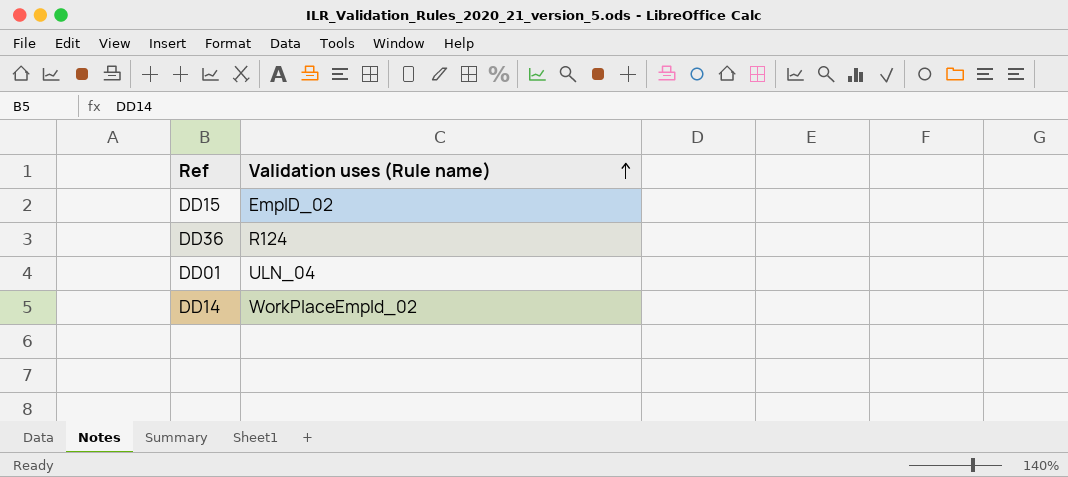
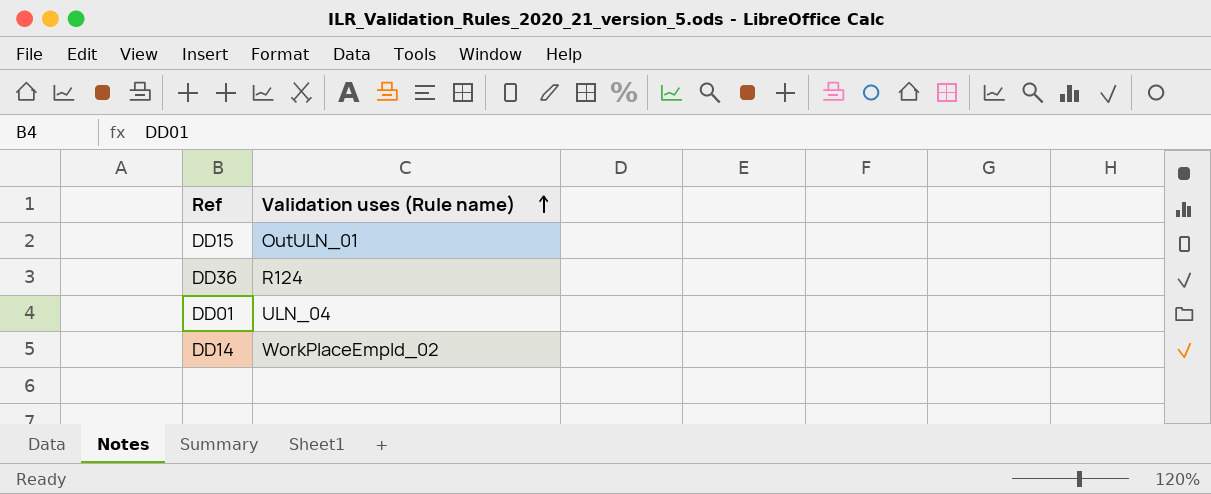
DD15 | Validation uses (Rule name): EmpID_02 -> OutULN_01

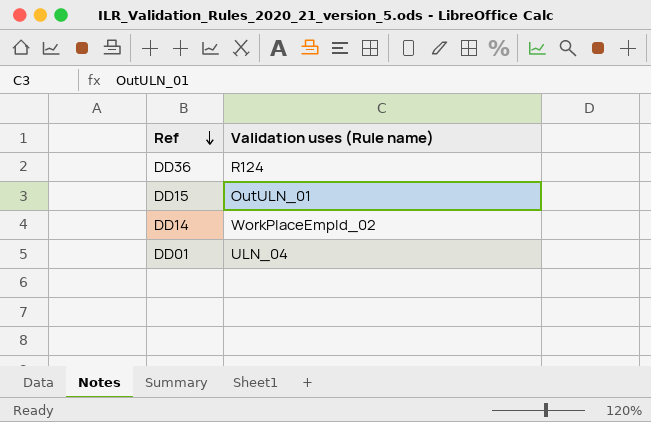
row order: Validation uses (Rule name) ascending -> Ref descending

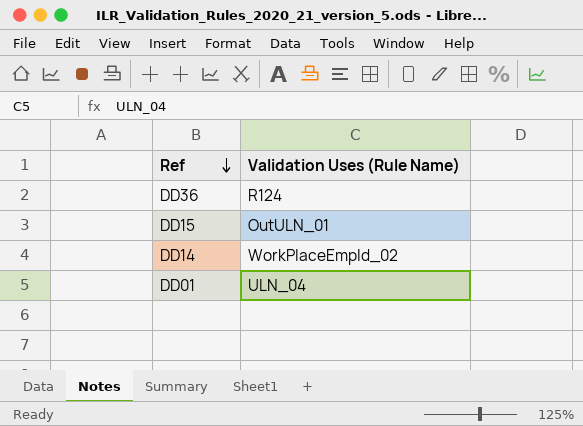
column name: Validation uses (Rule name) -> Validation Uses (Rule Name)

